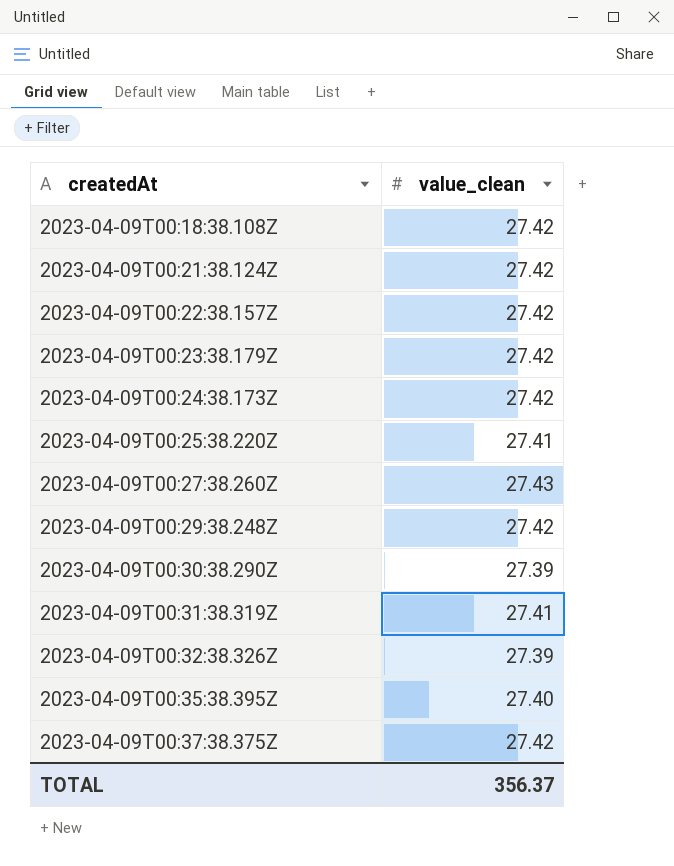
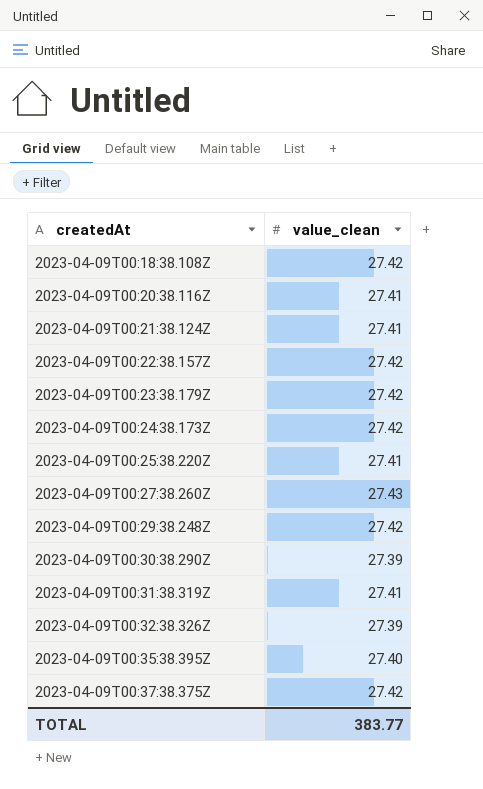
row 2023-04-09T00:20:38.116Z: none -> 27.41
2023-04-09T00:21:38.124Z | value_clean: 27.42 -> 27.41
TOTAL | value_clean: 356.37 -> 383.77

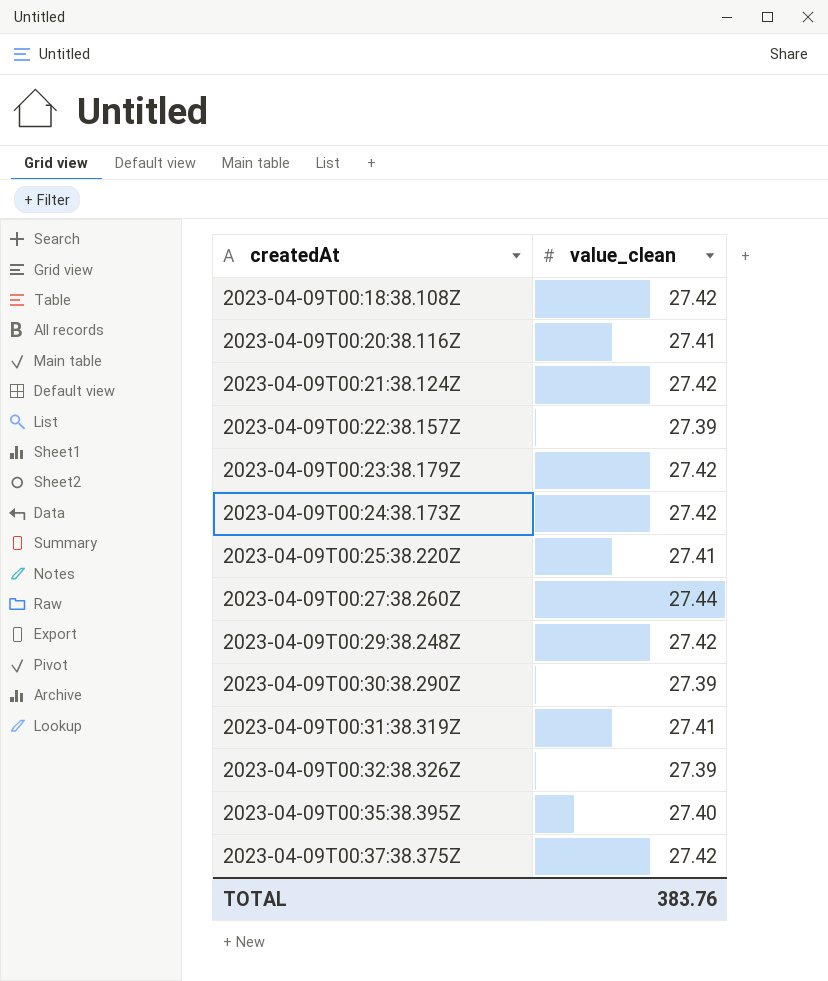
2023-04-09T00:21:38.124Z | value_clean: 27.41 -> 27.42
2023-04-09T00:22:38.157Z | value_clean: 27.42 -> 27.39
2023-04-09T00:27:38.260Z | value_clean: 27.43 -> 27.44
TOTAL | value_clean: 383.77 -> 383.76

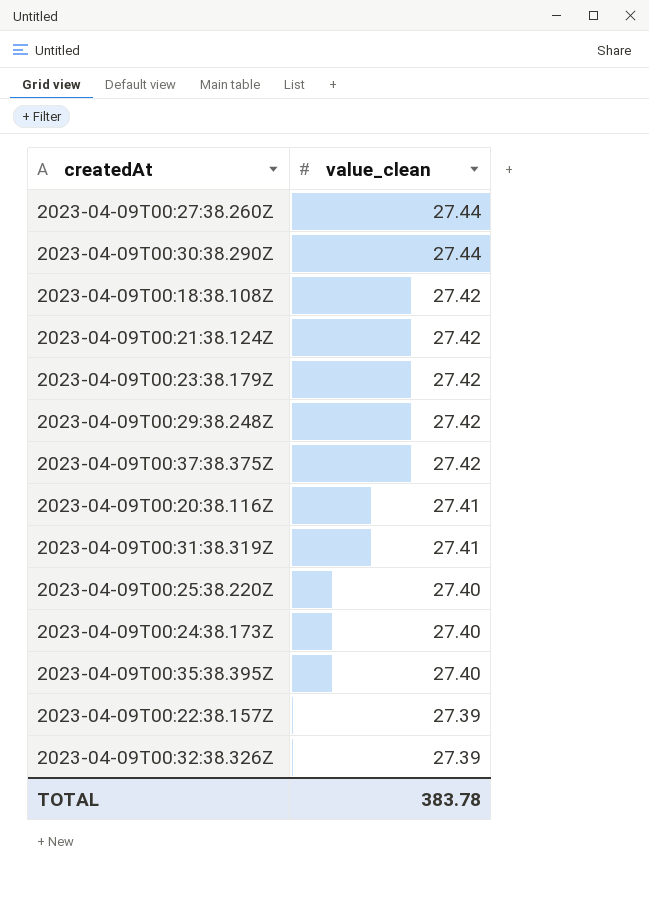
row order: createdAt ascending -> value_clean descending
2023-04-09T00:30:38.290Z | value_clean: 27.39 -> 27.44
2023-04-09T00:25:38.220Z | value_clean: 27.41 -> 27.40
2023-04-09T00:24:38.173Z | value_clean: 27.42 -> 27.40
TOTAL | value_clean: 383.76 -> 383.78

